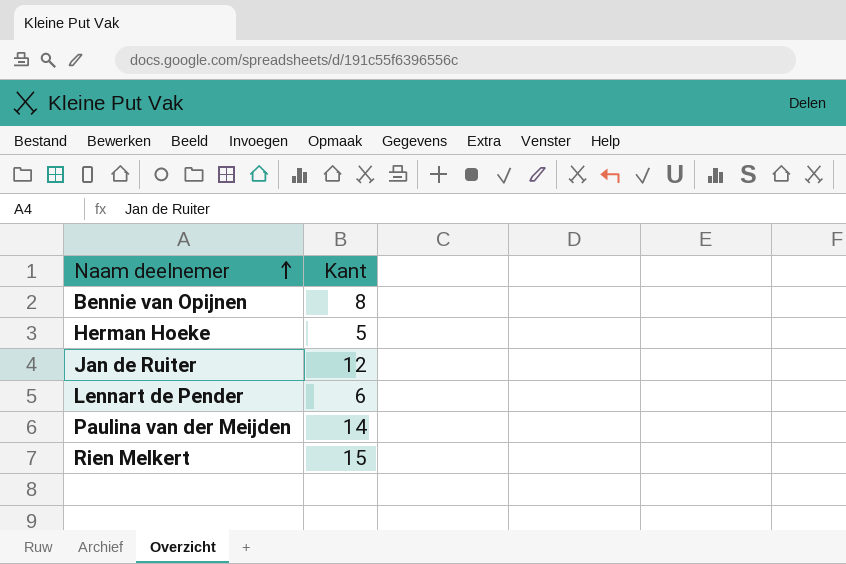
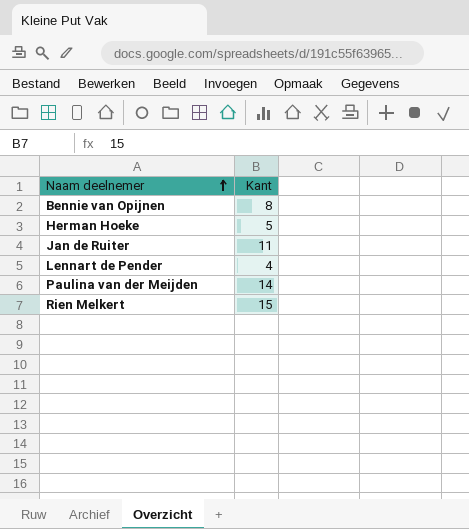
Jan de Ruiter | Kant: 12 -> 11
Lennart de Pender | Kant: 6 -> 4

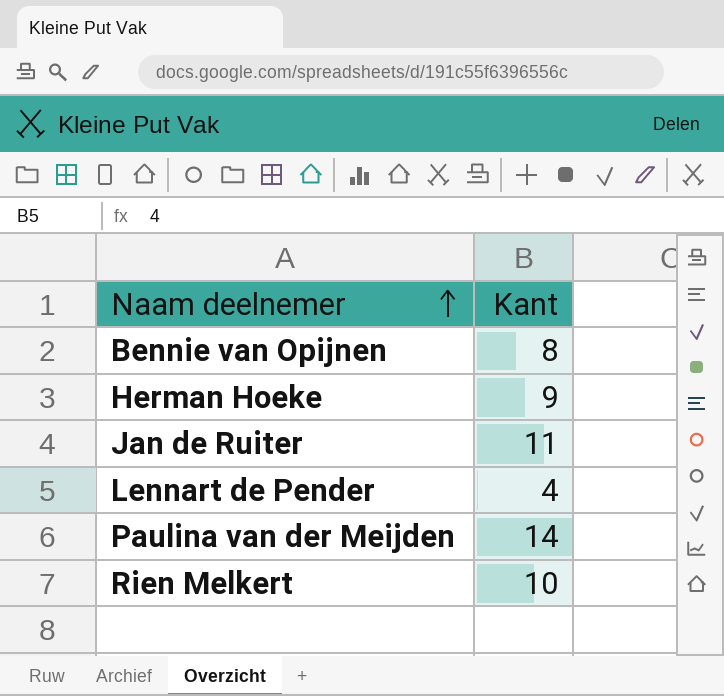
Herman Hoeke | Kant: 5 -> 9
Rien Melkert | Kant: 15 -> 10

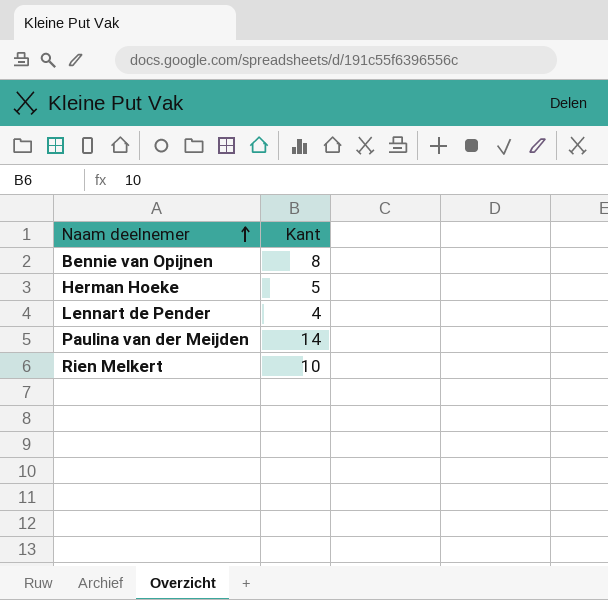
row Jan de Ruiter: 11 -> none
Herman Hoeke | Kant: 9 -> 5

